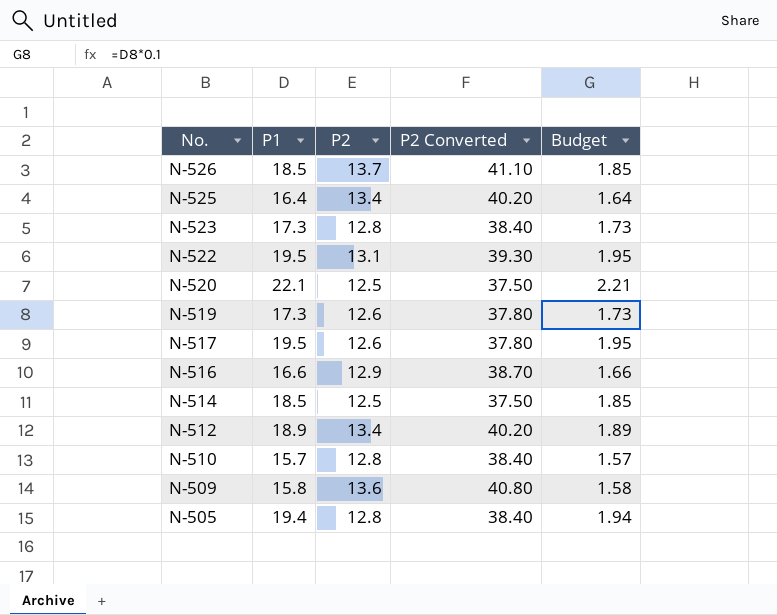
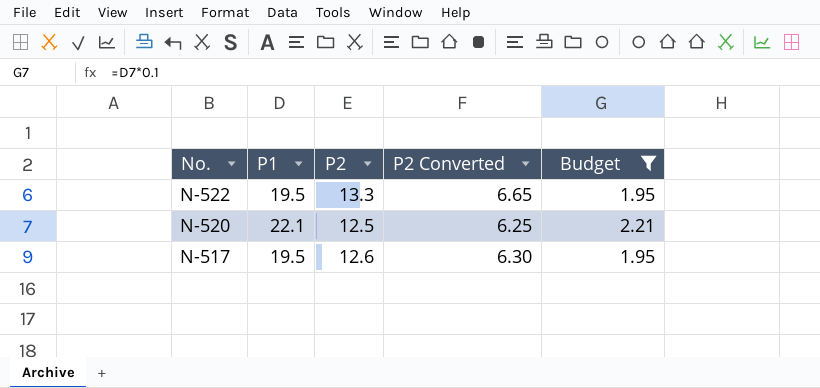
filter: none -> Budget >= 1.95
column P2 Converted | formula: [P2] * 3 -> [P2] * 0.5
N-522 | P2: 13.1 -> 13.3

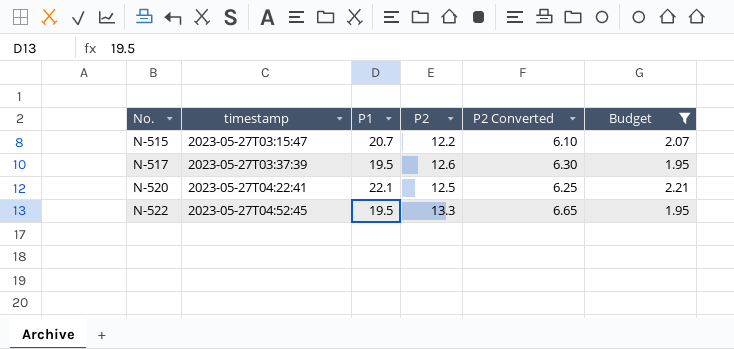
row order: No. descending -> No. ascending
column timestamp | position: none -> 2
row N-515: none -> 2023-05-27T03:15:47 | 20.7 | 12.2 | 6.10 | 2.07

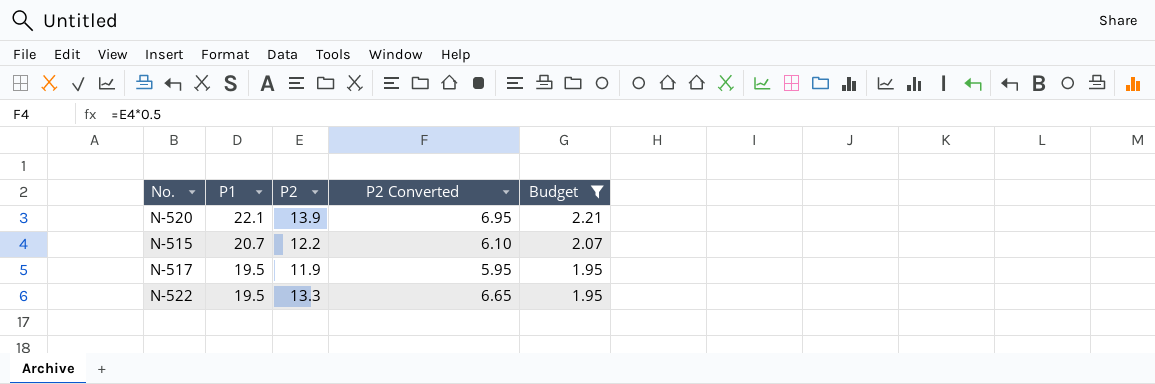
row order: No. ascending -> P1 descending
column timestamp | position: 2 -> none
N-520 | P2: 12.5 -> 13.9
N-520 | P2 Converted: 6.25 -> 6.95
N-517 | P2: 12.6 -> 11.9
N-517 | P2 Converted: 6.30 -> 5.95

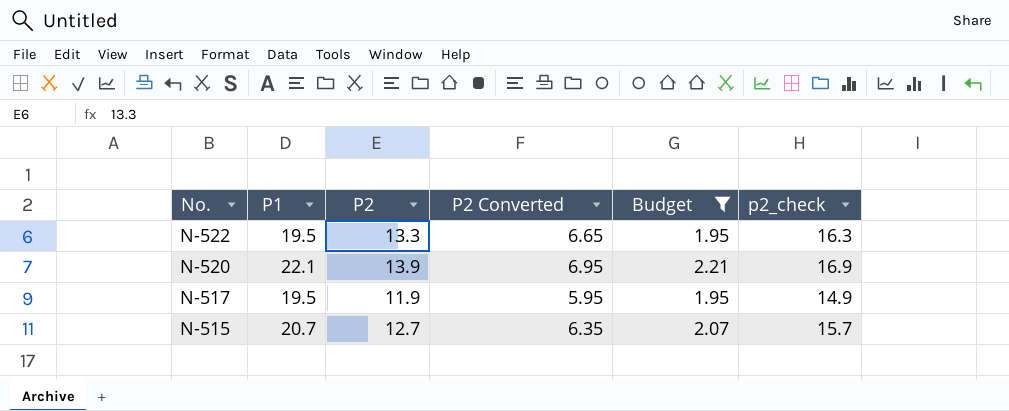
row order: P1 descending -> No. descending
column p2_check | formula: none -> [P2] + 3
N-515 | P2: 12.2 -> 12.7
N-515 | P2 Converted: 6.10 -> 6.35

